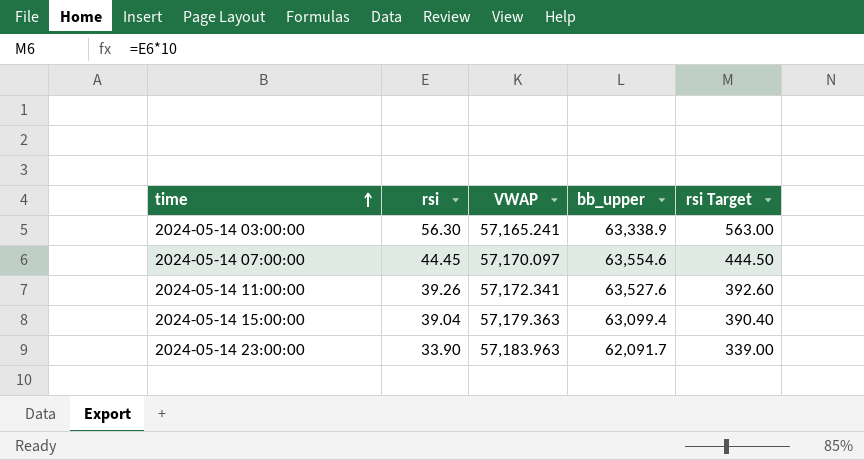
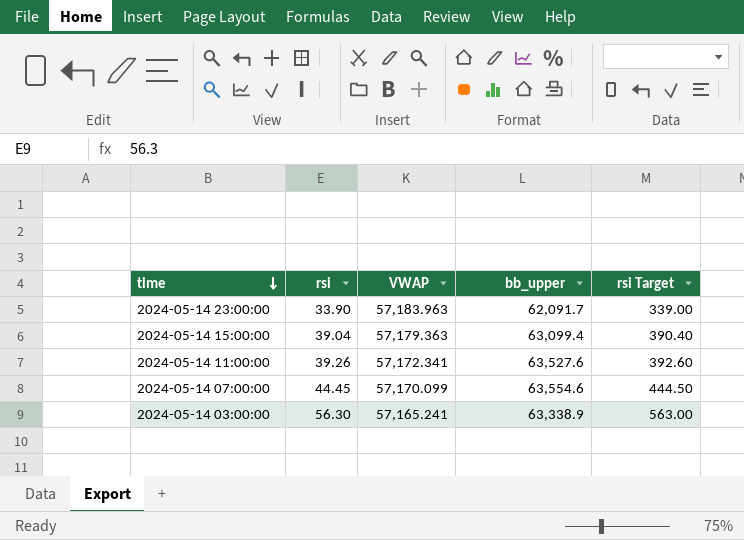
row order: time ascending -> time descending
2024-05-14 07:00:00 | VWAP: 57,170.097 -> 57,170.099

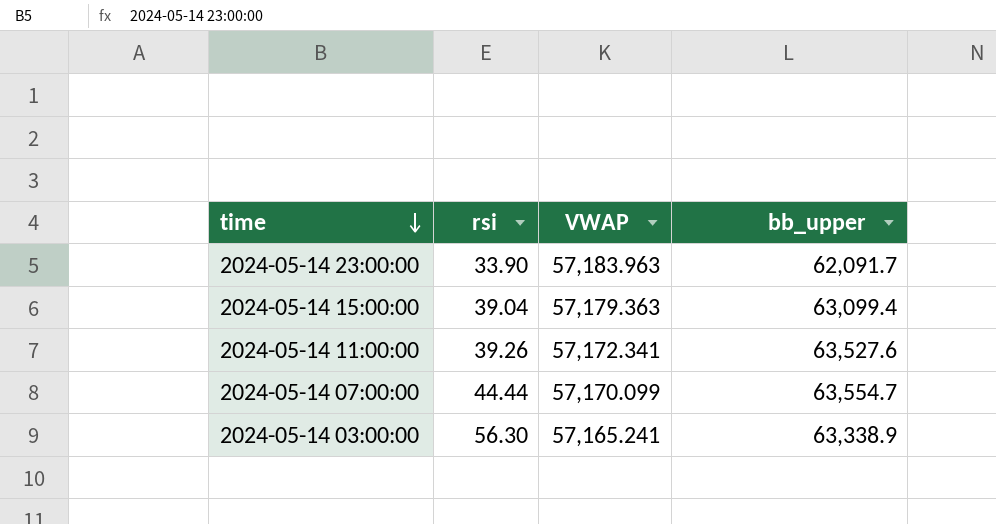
column rsi Target | formula: [rsi] * 10 -> none
2024-05-14 07:00:00 | rsi: 44.45 -> 44.44
2024-05-14 07:00:00 | bb_upper: 63,554.6 -> 63,554.7

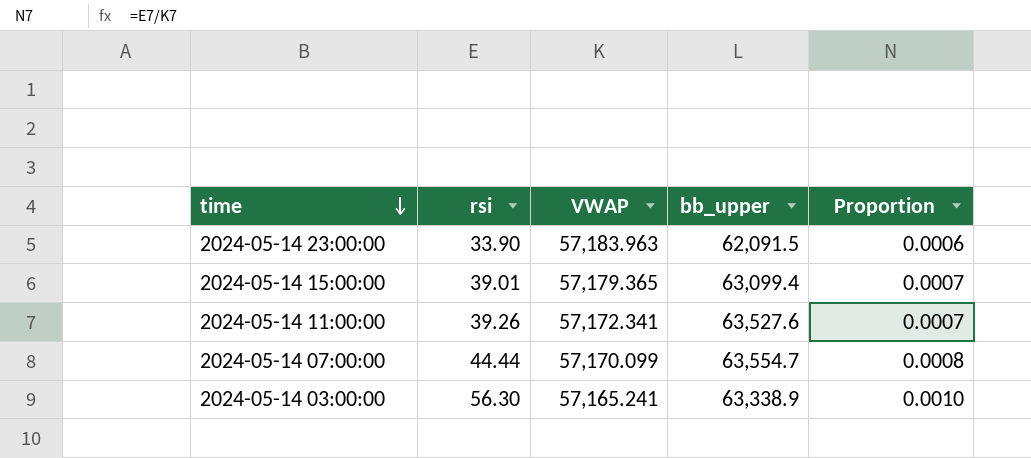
column Proportion | formula: none -> [rsi] / [VWAP]
2024-05-14 23:00:00 | bb_upper: 62,091.7 -> 62,091.5
2024-05-14 15:00:00 | rsi: 39.04 -> 39.01
2024-05-14 15:00:00 | VWAP: 57,179.363 -> 57,179.365

